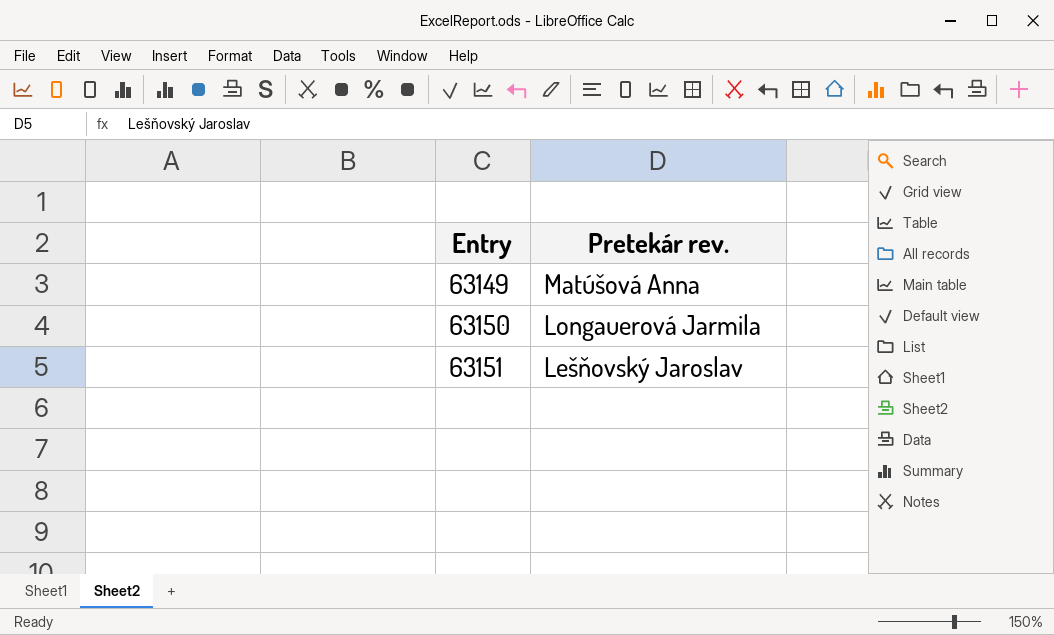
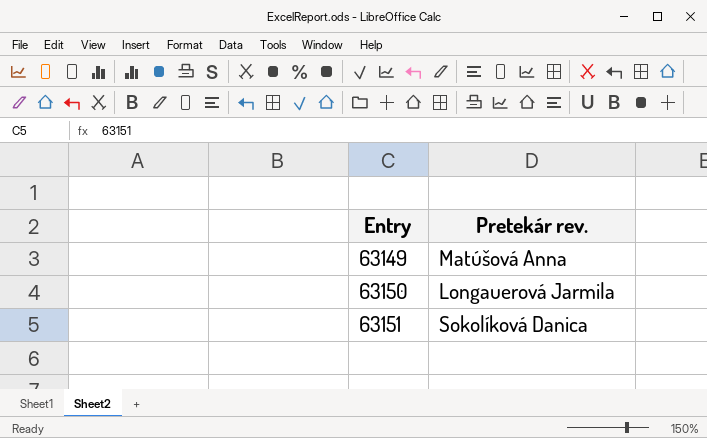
63151 | Pretekár rev.: Lešňovský Jaroslav -> Sokolíková Danica

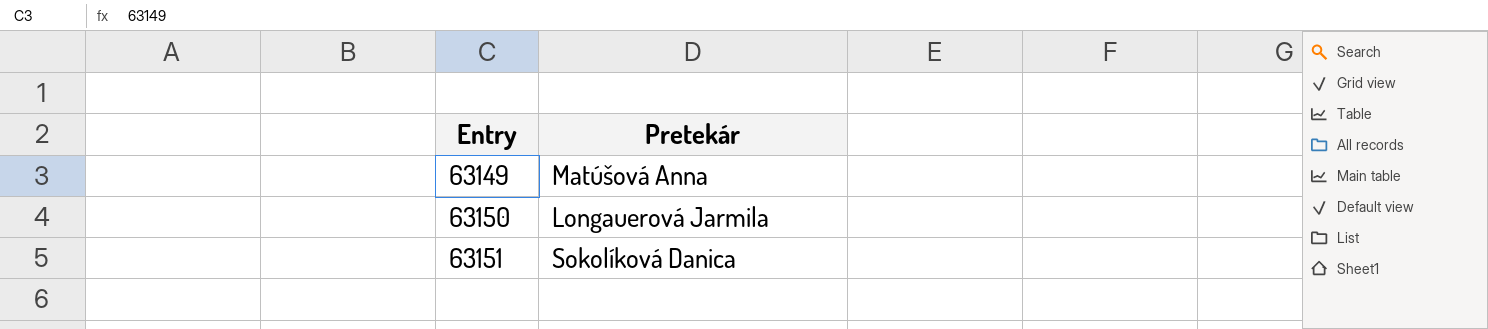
column name: Pretekár rev. -> Pretekár

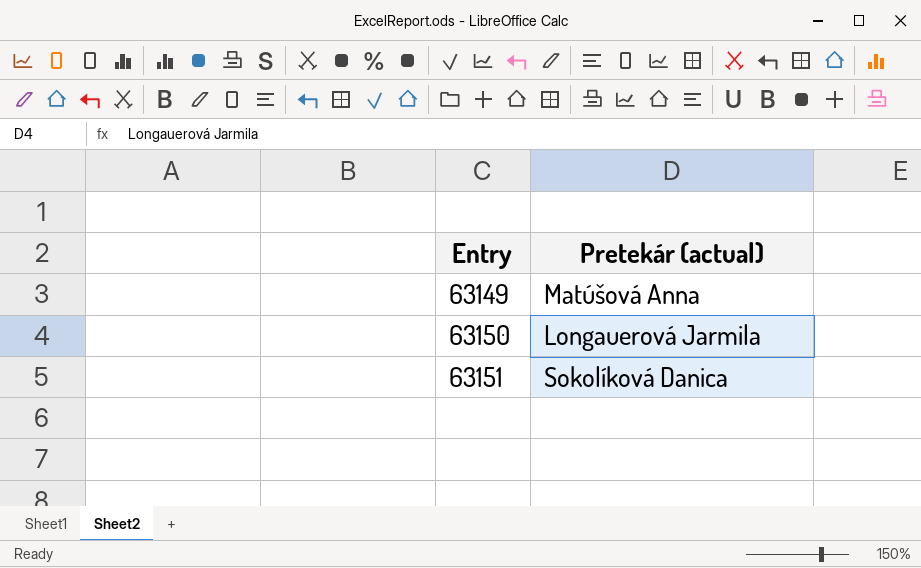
column name: Pretekár -> Pretekár (actual)

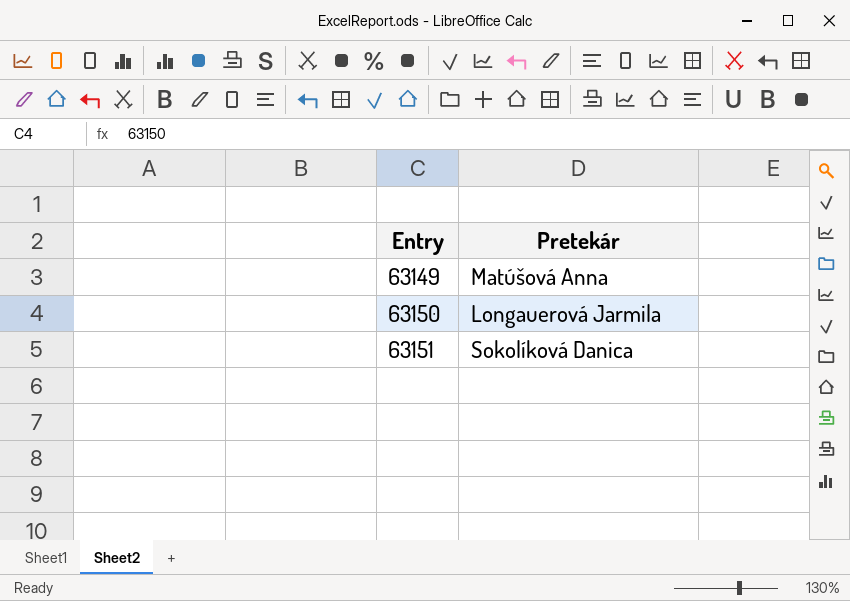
column name: Pretekár (actual) -> Pretekár

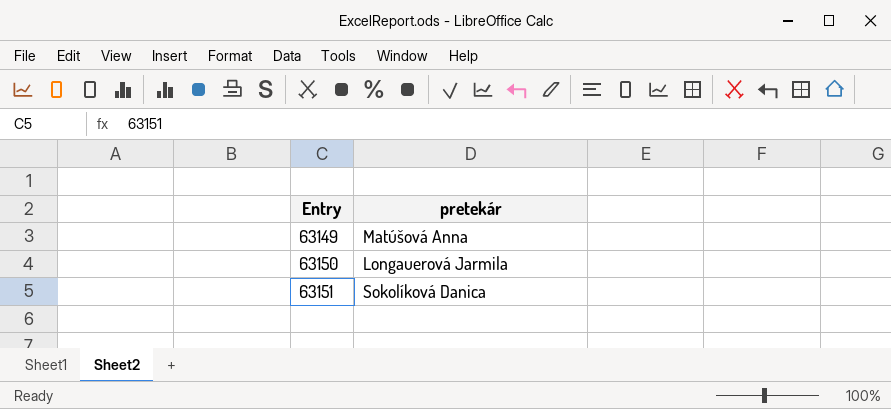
column name: Pretekár -> pretekár

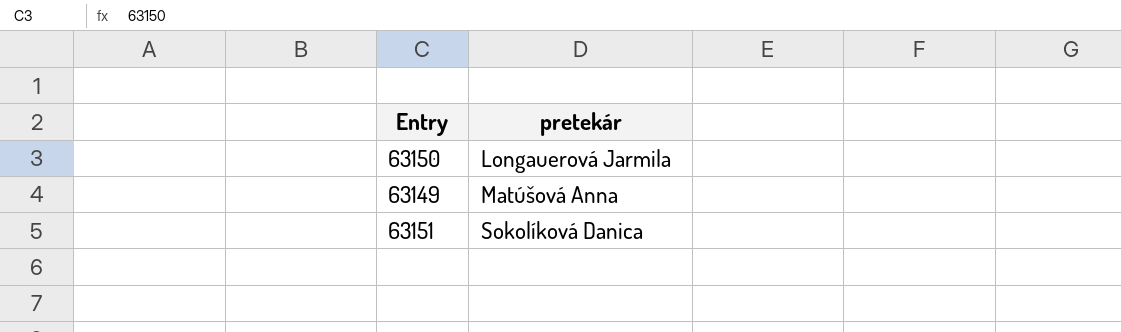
row order: Entry ascending -> pretekár ascending

